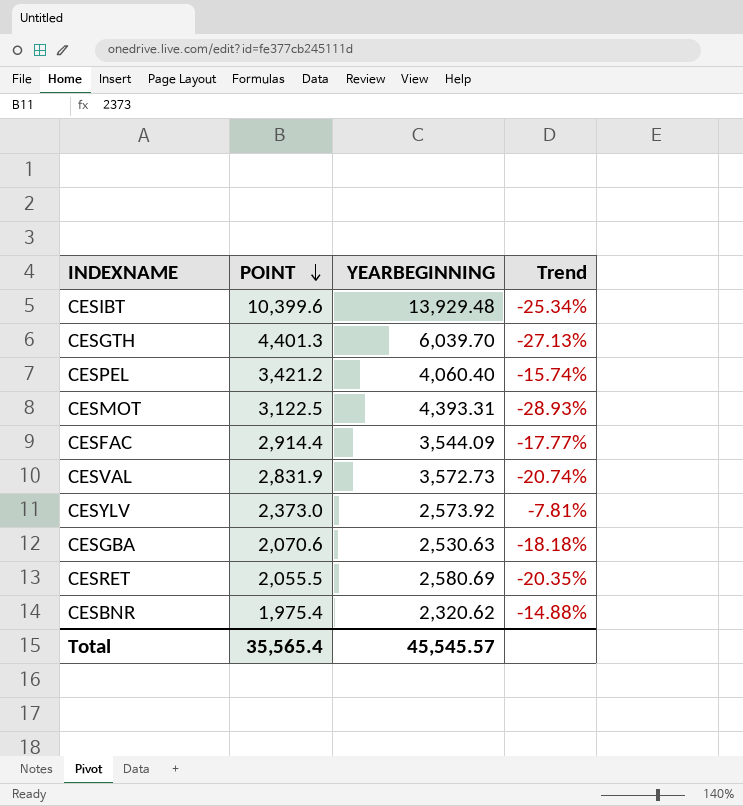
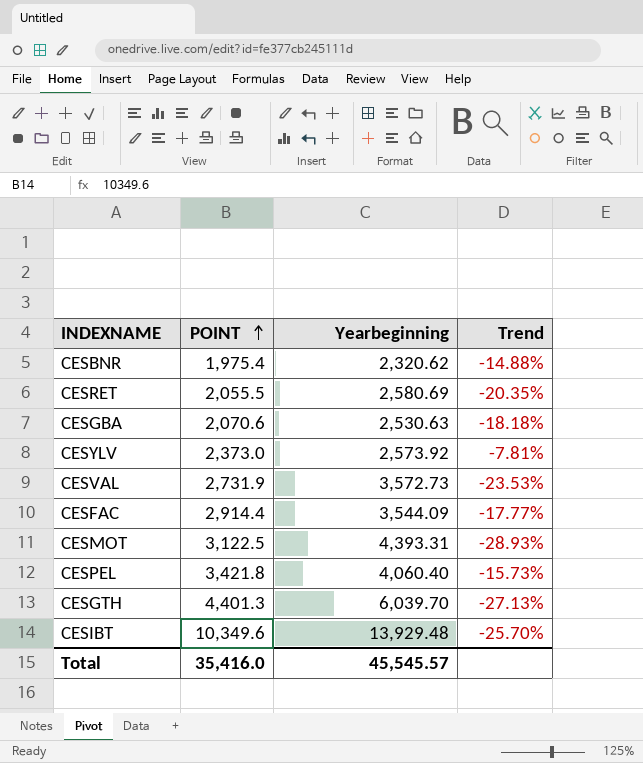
row order: POINT descending -> POINT ascending
column name: YEARBEGINNING -> Yearbeginning
CESVAL | POINT: 2,831.9 -> 2,731.9
CESVAL | Trend: -20.74% -> -23.53%
CESPEL | POINT: 3,421.2 -> 3,421.8
CESPEL | Trend: -15.74% -> -15.73%
CESIBT | POINT: 10,399.6 -> 10,349.6
CESIBT | Trend: -25.34% -> -25.70%
Total | POINT: 35,565.4 -> 35,416.0

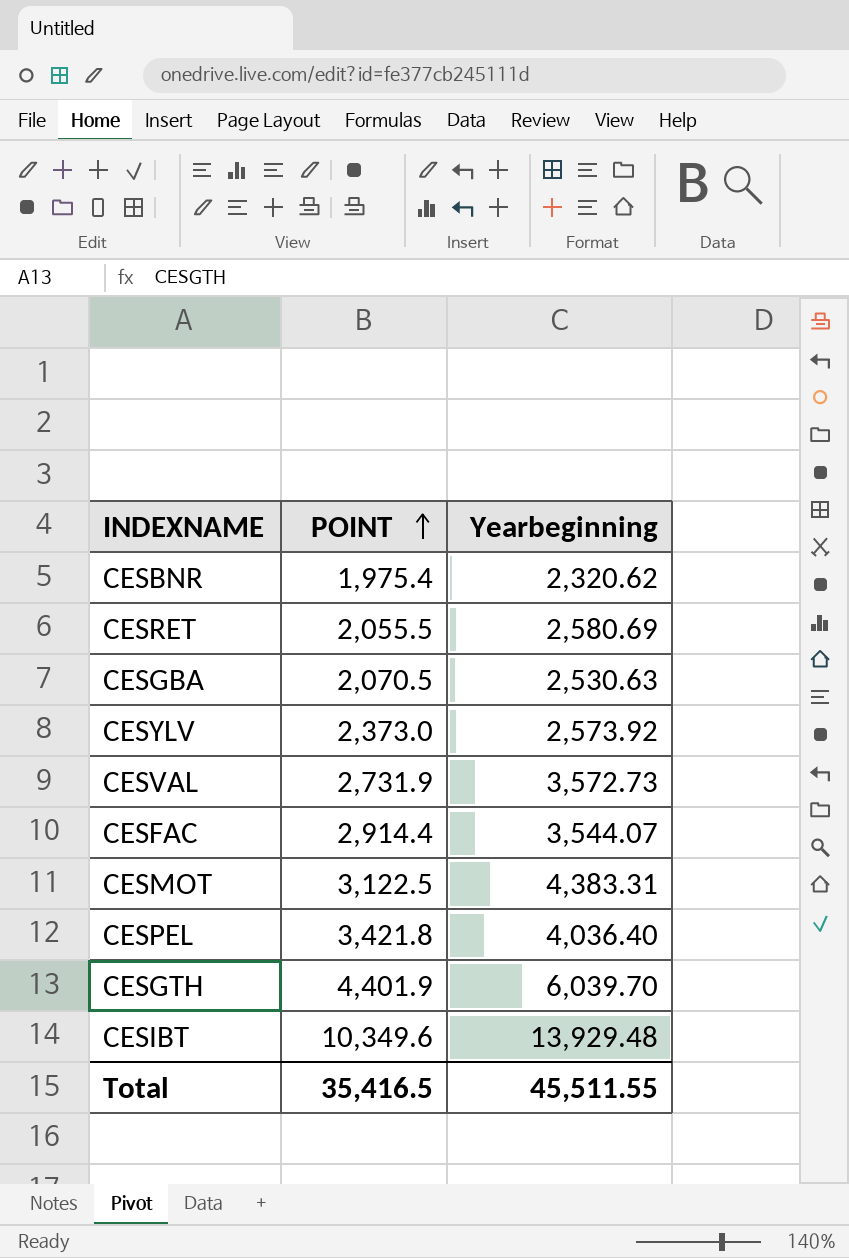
column Trend | formula: ([POINT] - [Yearbeginning]) / [Yearbeginning] -> none
CESGBA | POINT: 2,070.6 -> 2,070.5
CESFAC | Yearbeginning: 3,544.09 -> 3,544.07
CESMOT | Yearbeginning: 4,393.31 -> 4,383.31
CESPEL | Yearbeginning: 4,060.40 -> 4,036.40
CESGTH | POINT: 4,401.3 -> 4,401.9
Total | POINT: 35,416.0 -> 35,416.5
Total | Yearbeginning: 45,545.57 -> 45,511.55

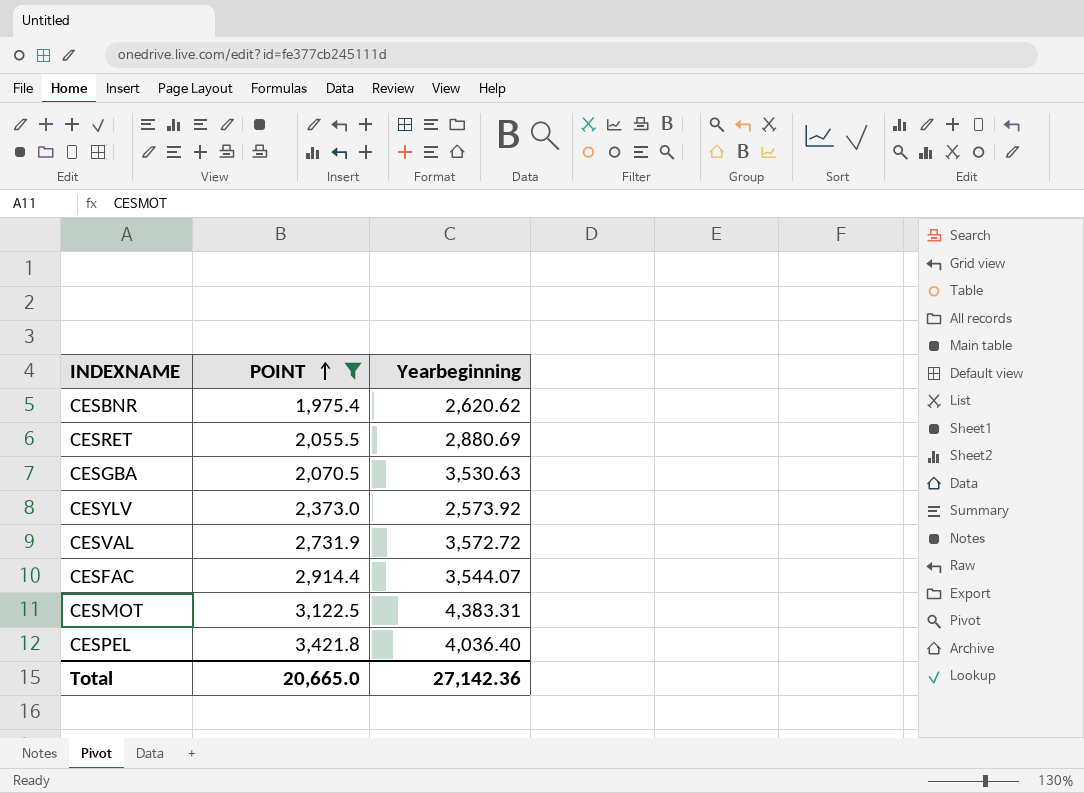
filter: none -> POINT <= 3,421.8
CESBNR | Yearbeginning: 2,320.62 -> 2,620.62
CESRET | Yearbeginning: 2,580.69 -> 2,880.69
CESGBA | Yearbeginning: 2,530.63 -> 3,530.63
CESVAL | Yearbeginning: 3,572.73 -> 3,572.72
Total | POINT: 35,416.5 -> 20,665.0
Total | Yearbeginning: 45,511.55 -> 27,142.36

